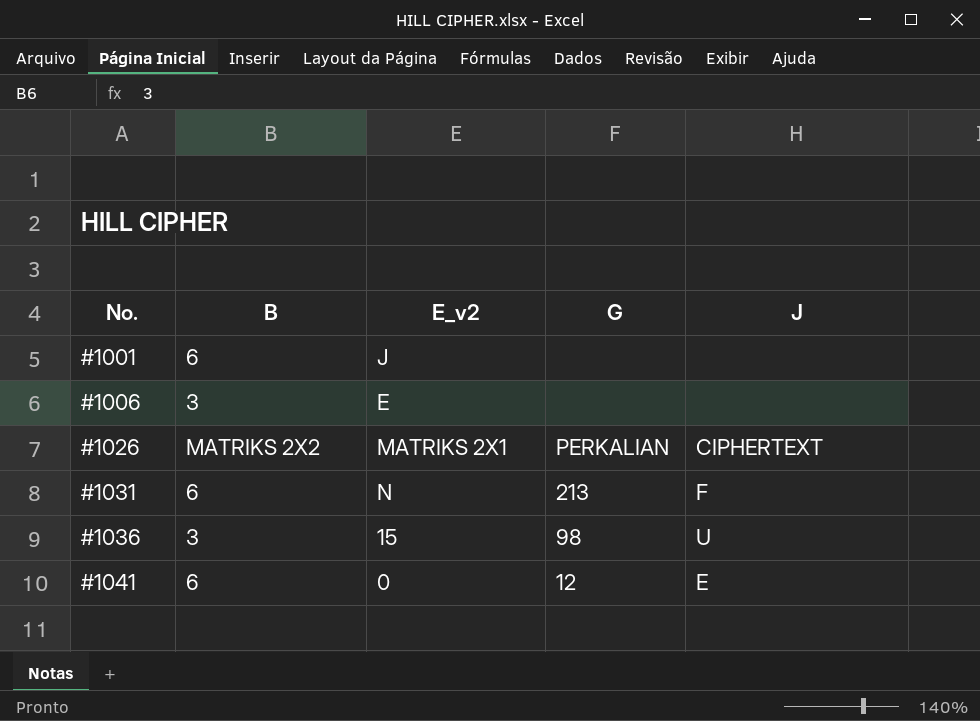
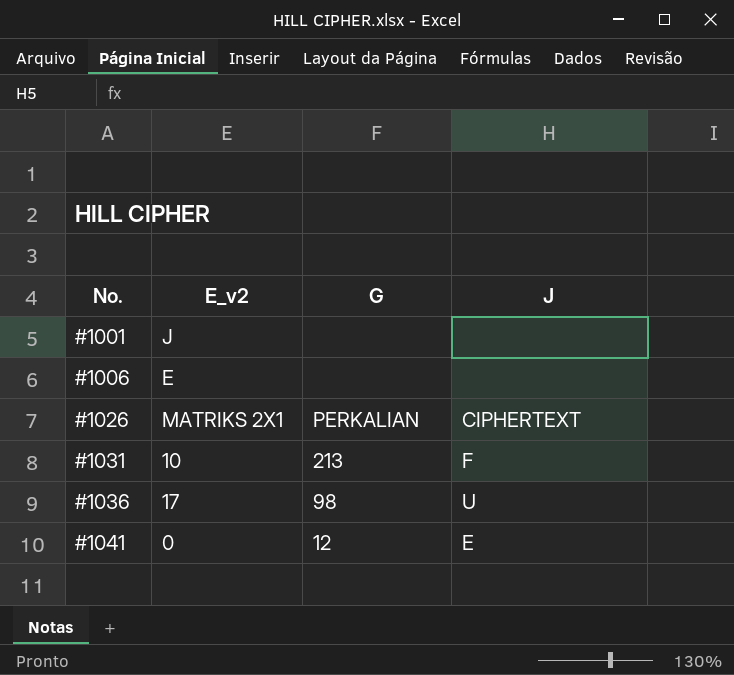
column B | position: 2 -> none
#1031 | E_v2: N -> 10
#1036 | E_v2: 15 -> 17

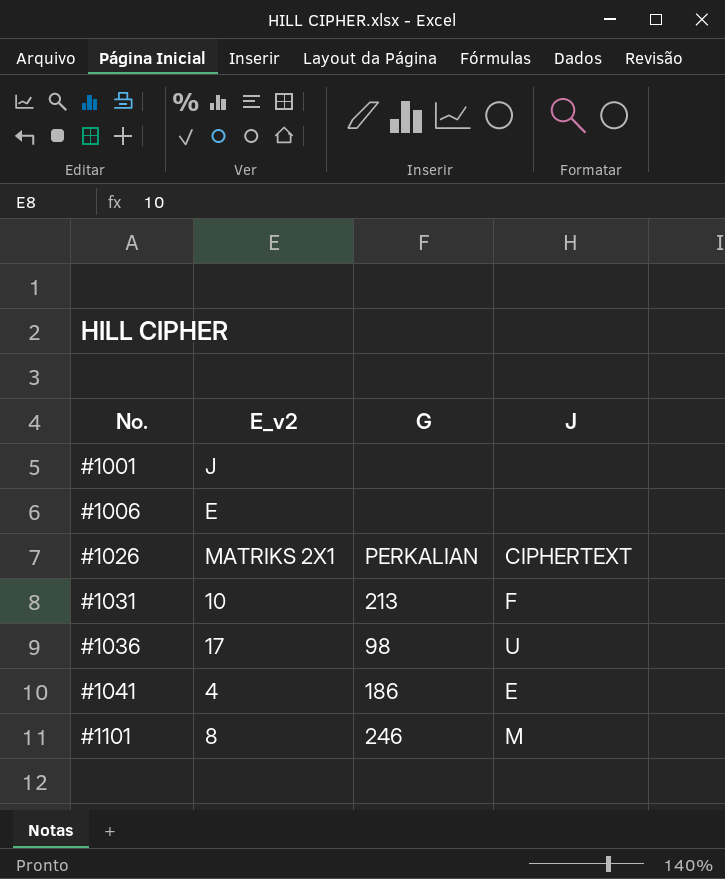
#1041 | E_v2: 0 -> 4
#1041 | G: 12 -> 186
row #1101: none -> 8 | 246 | M

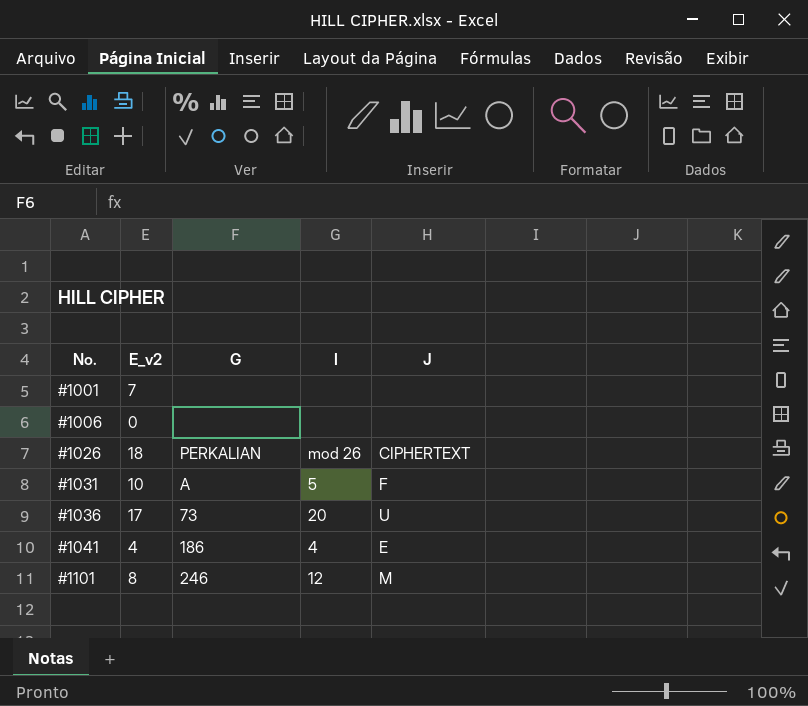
column I | position: none -> 4
#1001 | E_v2: J -> 7
#1006 | E_v2: E -> 0
#1026 | E_v2: MATRIKS 2X1 -> 18
#1031 | G: 213 -> A
#1036 | G: 98 -> 73

